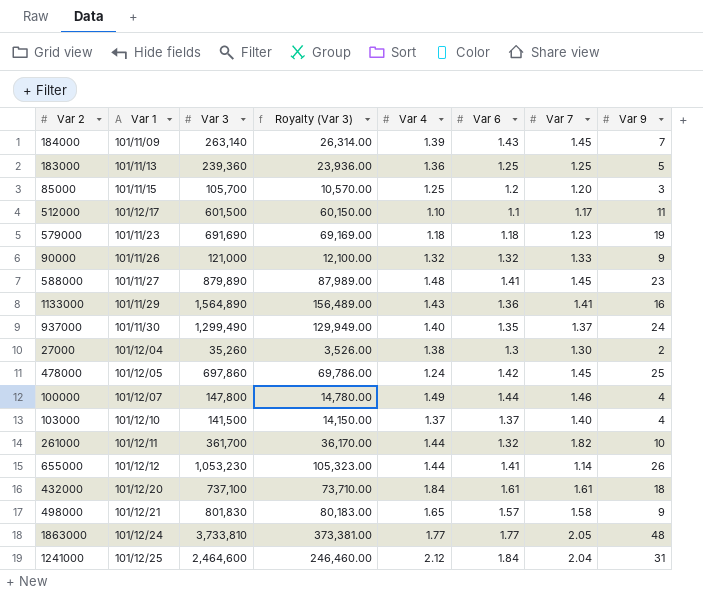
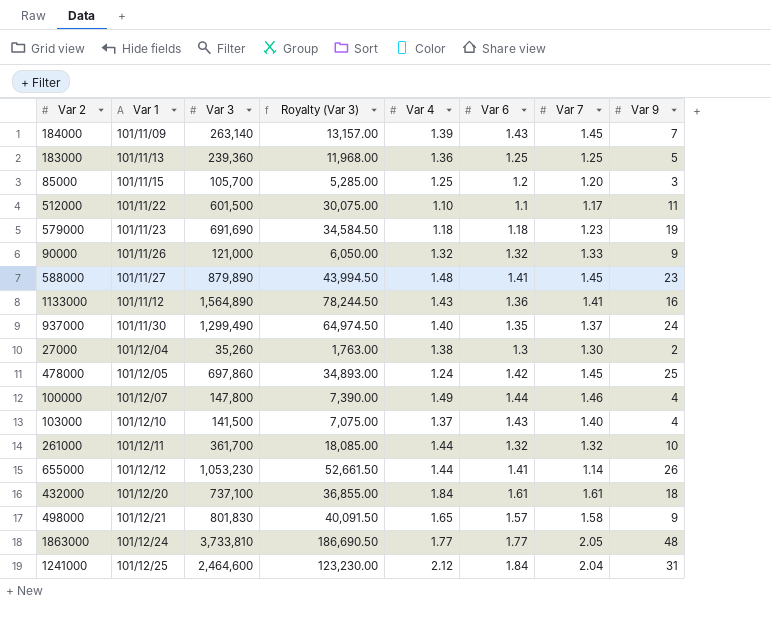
column Royalty (Var 3) | formula: [Var 3] * 0.1 -> [Var 3] * 0.05
512000 | Var 1: 101/12/17 -> 101/11/22
1133000 | Var 1: 101/11/29 -> 101/11/12
103000 | Var 6: 1.37 -> 1.43
261000 | Var 7: 1.82 -> 1.32

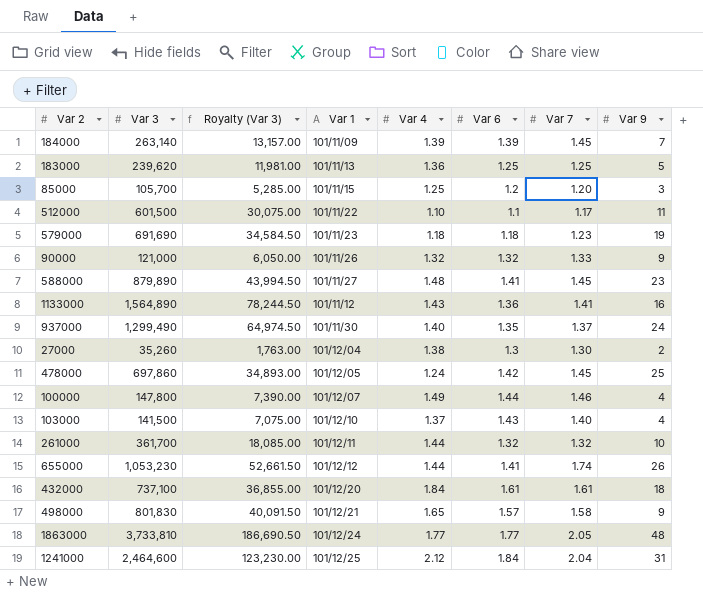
column Var 1 | position: 2 -> 4
184000 | Var 6: 1.43 -> 1.39
183000 | Var 3: 239,360 -> 239,620
183000 | Royalty (Var 3): 11,968.00 -> 11,981.00
655000 | Var 7: 1.14 -> 1.74

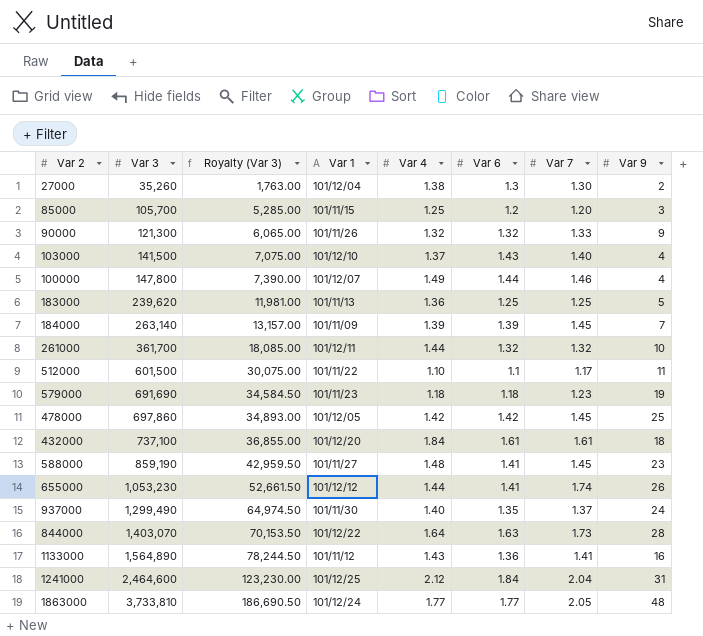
row order: none -> Var 3 ascending
row 498000: 801,830 | 40,091.50 | 101/12/21 | 1.65 | 1.57 | 1.58 | 9 -> none
90000 | Var 3: 121,000 -> 121,300
90000 | Royalty (Var 3): 6,050.00 -> 6,065.00
478000 | Var 4: 1.24 -> 1.42
588000 | Var 3: 879,890 -> 859,190
588000 | Royalty (Var 3): 43,994.50 -> 42,959.50
row 844000: none -> 1,403,070 | 70,153.50 | 101/12/22 | 1.64 | 1.63 | 1.73 | 28

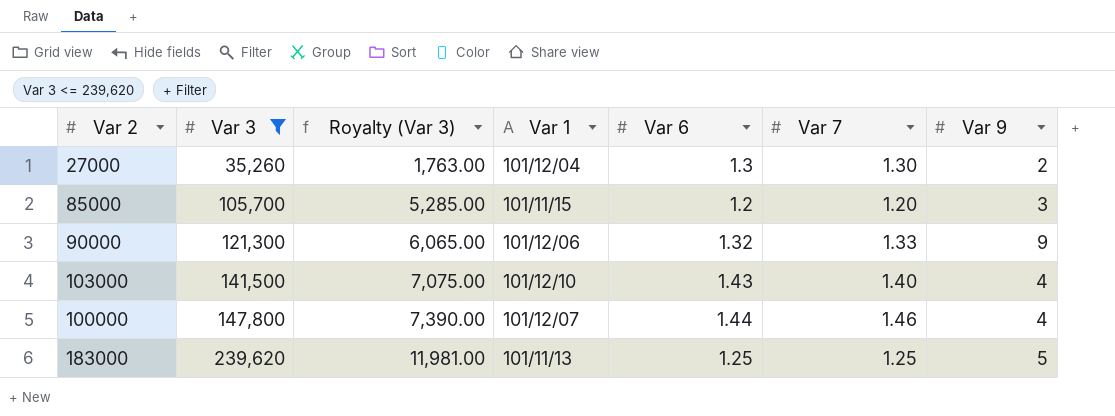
filter: none -> Var 3 <= 239,620
column Var 4 | position: 5 -> none
90000 | Var 1: 101/11/26 -> 101/12/06

